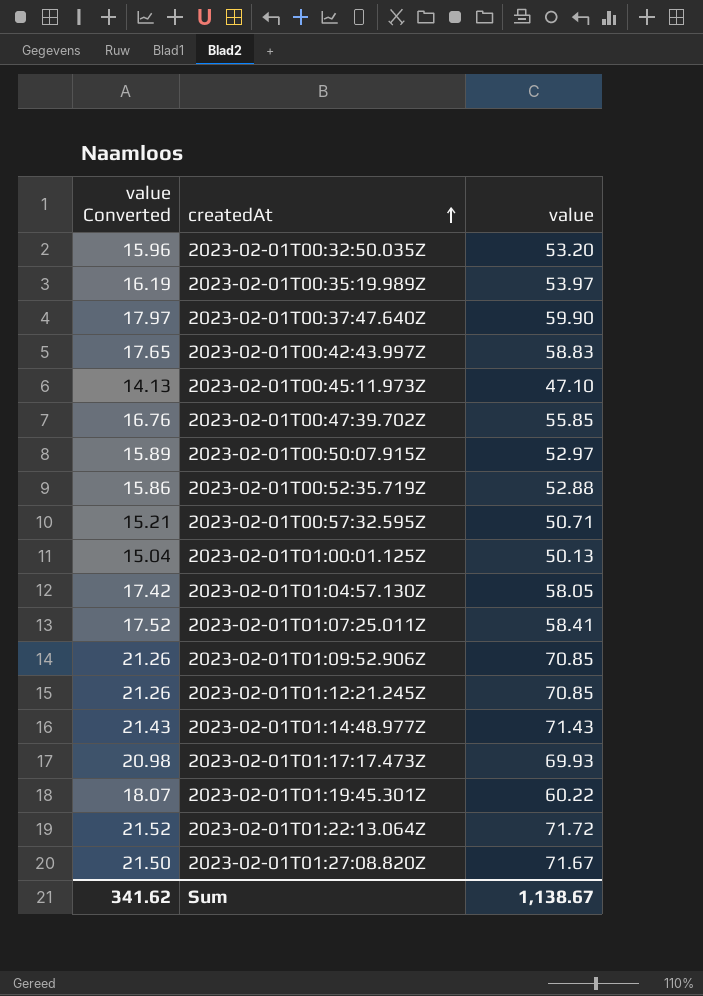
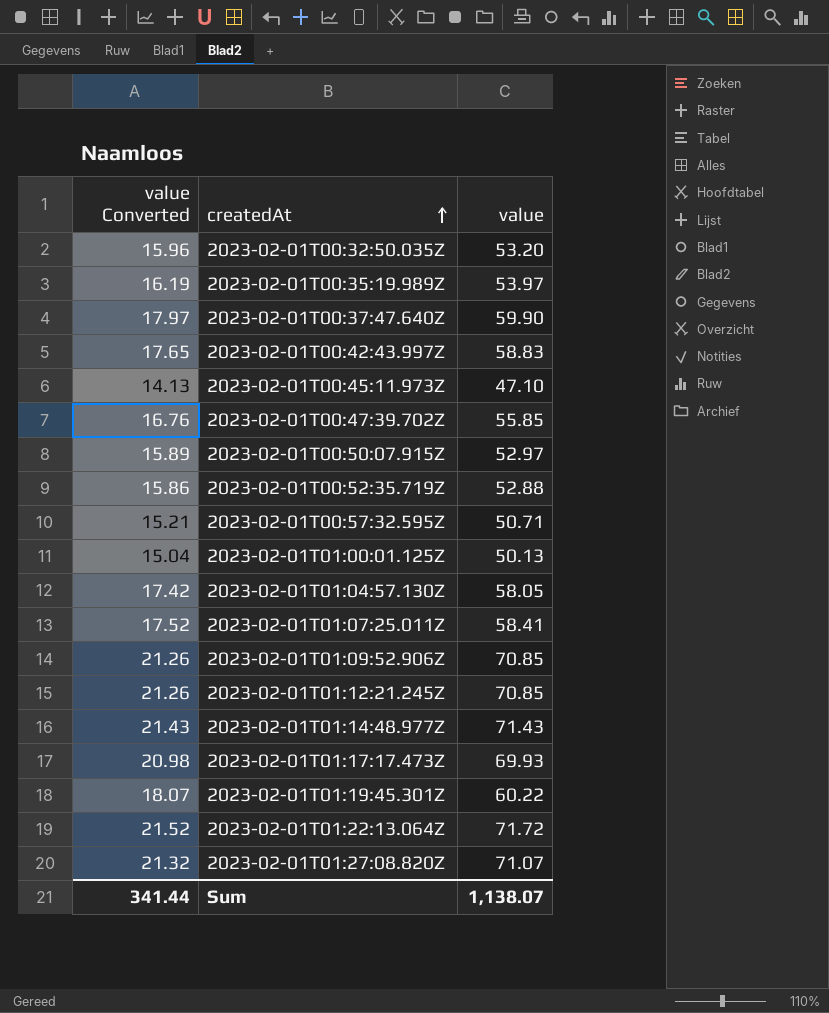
2023-02-01T01:27:08.820Z | value Converted: 21.50 -> 21.32
2023-02-01T01:27:08.820Z | value: 71.67 -> 71.07
Sum | value Converted: 341.62 -> 341.44
Sum | value: 1,138.67 -> 1,138.07

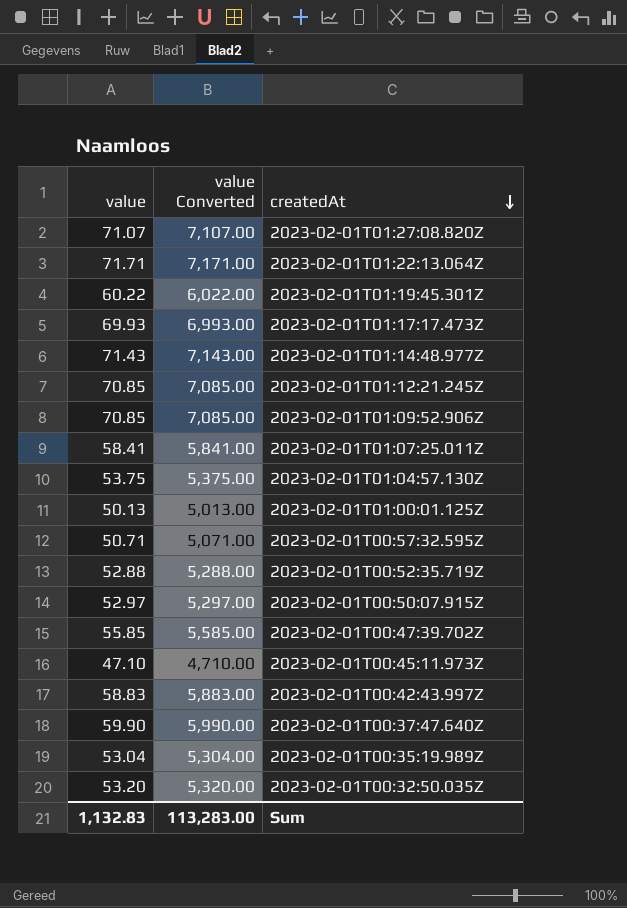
row order: createdAt ascending -> createdAt descending
column value | position: 3 -> 1
column value Converted | formula: [value] * 0.3 -> [value] * 100
2023-02-01T01:22:13.064Z | value: 71.72 -> 71.71
2023-02-01T01:04:57.130Z | value: 58.05 -> 53.75
2023-02-01T00:35:19.989Z | value: 53.97 -> 53.04
Sum | value: 1,138.07 -> 1,132.83
Sum | value Converted: 341.44 -> 113,283.00

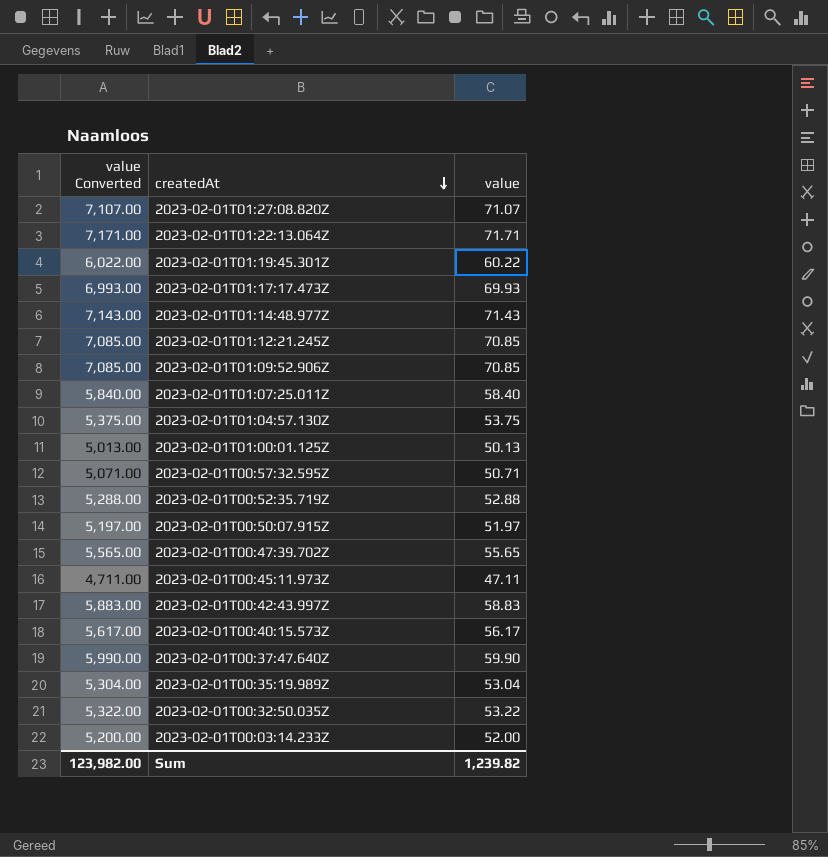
column value | position: 1 -> 3
2023-02-01T01:07:25.011Z | value Converted: 5,841.00 -> 5,840.00
2023-02-01T01:07:25.011Z | value: 58.41 -> 58.40
2023-02-01T00:50:07.915Z | value Converted: 5,297.00 -> 5,197.00
2023-02-01T00:50:07.915Z | value: 52.97 -> 51.97
2023-02-01T00:47:39.702Z | value Converted: 5,585.00 -> 5,565.00
2023-02-01T00:47:39.702Z | value: 55.85 -> 55.65
2023-02-01T00:45:11.973Z | value Converted: 4,710.00 -> 4,711.00
2023-02-01T00:45:11.973Z | value: 47.10 -> 47.11
row 2023-02-01T00:40:15.573Z: none -> 5,617.00 | 56.17
2023-02-01T00:32:50.035Z | value Converted: 5,320.00 -> 5,322.00
2023-02-01T00:32:50.035Z | value: 53.20 -> 53.22
row 2023-02-01T00:03:14.233Z: none -> 5,200.00 | 52.00
Sum | value Converted: 113,283.00 -> 123,982.00
Sum | value: 1,132.83 -> 1,239.82

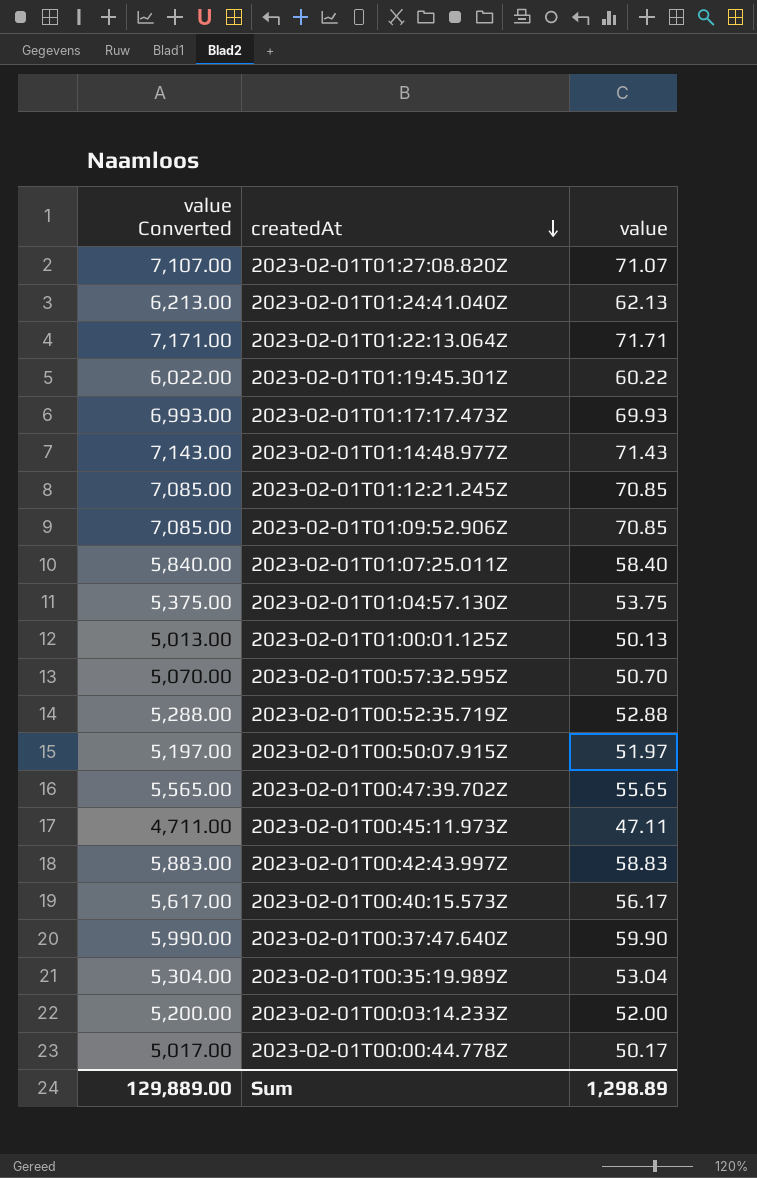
row 2023-02-01T00:32:50.035Z: 5,322.00 | 53.22 -> none
row 2023-02-01T01:24:41.040Z: none -> 6,213.00 | 62.13
2023-02-01T00:57:32.595Z | value Converted: 5,071.00 -> 5,070.00
2023-02-01T00:57:32.595Z | value: 50.71 -> 50.70
row 2023-02-01T00:00:44.778Z: none -> 5,017.00 | 50.17
Sum | value Converted: 123,982.00 -> 129,889.00
Sum | value: 1,239.82 -> 1,298.89

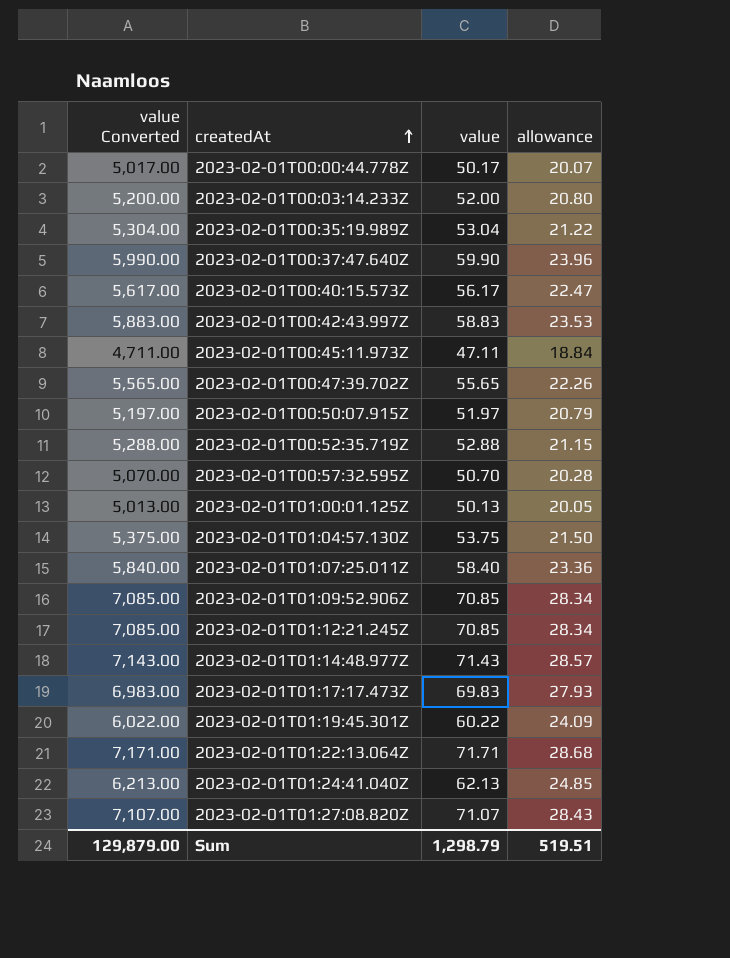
row order: createdAt descending -> createdAt ascending
column allowance | formula: none -> [value] * 0.4
2023-02-01T01:17:17.473Z | value Converted: 6,993.00 -> 6,983.00
2023-02-01T01:17:17.473Z | value: 69.93 -> 69.83
Sum | value Converted: 129,889.00 -> 129,879.00
Sum | value: 1,298.89 -> 1,298.79

